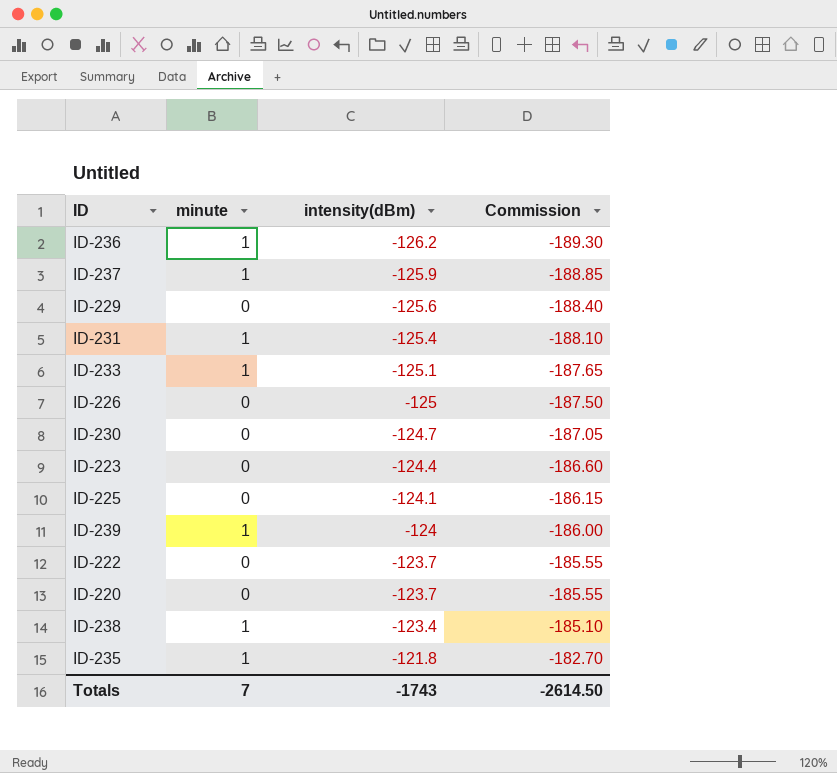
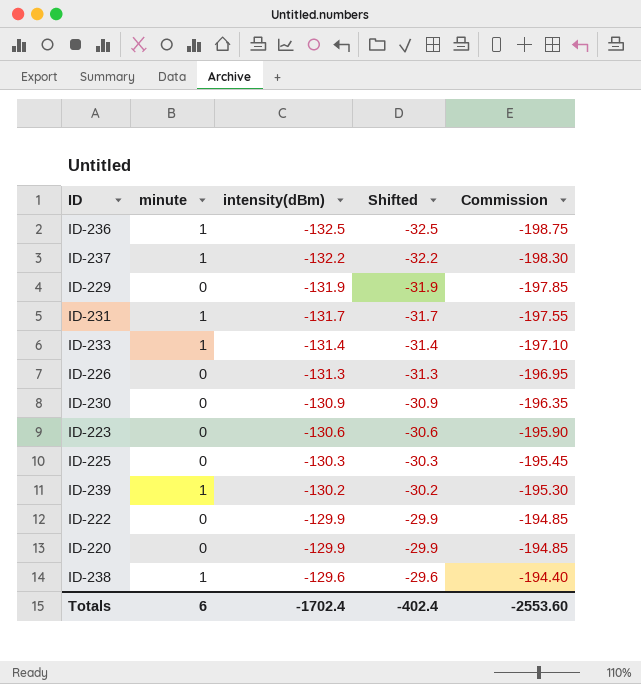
column Shifted | formula: none -> [intensity(dBm)] + 100
row ID-235: 1 | -121.8 | -182.70 -> none
ID-236 | intensity(dBm): -126.2 -> -132.5
ID-236 | Commission: -189.30 -> -198.75
ID-237 | intensity(dBm): -125.9 -> -132.2
ID-237 | Commission: -188.85 -> -198.30
ID-229 | intensity(dBm): -125.6 -> -131.9
ID-229 | Commission: -188.40 -> -197.85
ID-231 | intensity(dBm): -125.4 -> -131.7
ID-231 | Commission: -188.10 -> -197.55
ID-233 | intensity(dBm): -125.1 -> -131.4
ID-233 | Commission: -187.65 -> -197.10
ID-226 | intensity(dBm): -125 -> -131.3
ID-226 | Commission: -187.50 -> -196.95
ID-230 | intensity(dBm): -124.7 -> -130.9
ID-230 | Commission: -187.05 -> -196.35
ID-223 | intensity(dBm): -124.4 -> -130.6
ID-223 | Commission: -186.60 -> -195.90
ID-225 | intensity(dBm): -124.1 -> -130.3
ID-225 | Commission: -186.15 -> -195.45
ID-239 | intensity(dBm): -124 -> -130.2
ID-239 | Commission: -186.00 -> -195.30
ID-222 | intensity(dBm): -123.7 -> -129.9
ID-222 | Commission: -185.55 -> -194.85
ID-220 | intensity(dBm): -123.7 -> -129.9
ID-220 | Commission: -185.55 -> -194.85
ID-238 | intensity(dBm): -123.4 -> -129.6
ID-238 | Commission: -185.10 -> -194.40
Totals | minute: 7 -> 6
Totals | intensity(dBm): -1743 -> -1702.4
Totals | Commission: -2614.50 -> -2553.60

